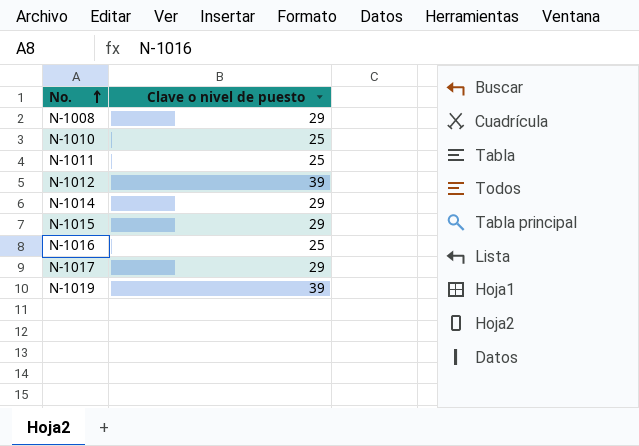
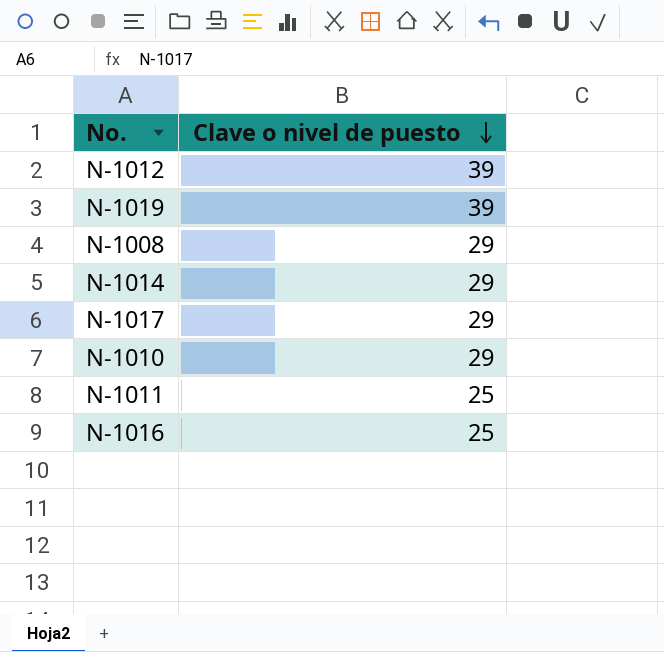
row order: No. ascending -> Clave o nivel de puesto descending
row N-1015: 29 -> none
N-1010 | Clave o nivel de puesto: 25 -> 29

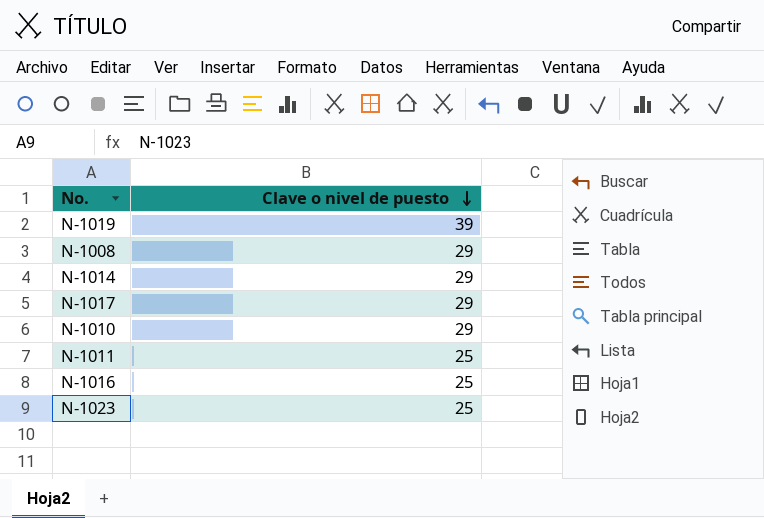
row N-1012: 39 -> none
row N-1023: none -> 25

